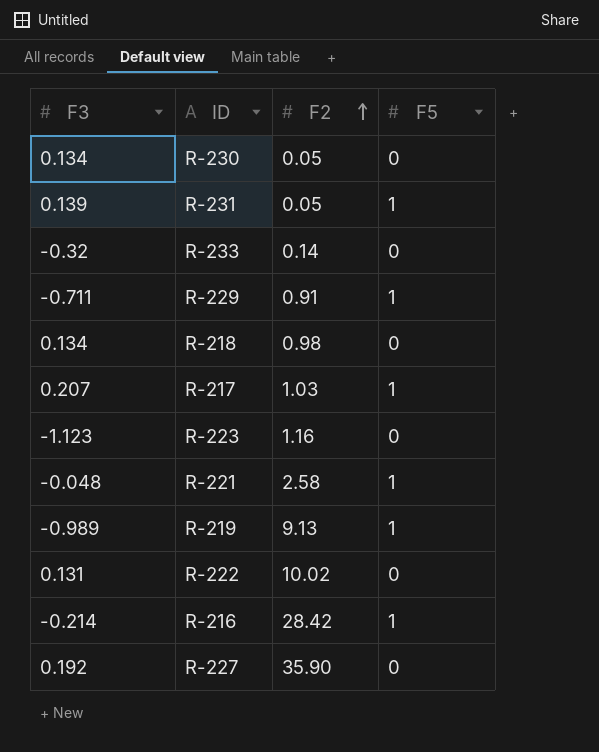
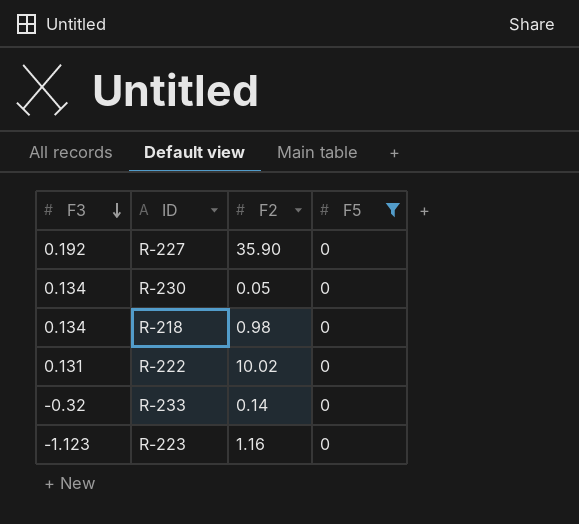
filter: none -> F5 = 0
row order: F2 ascending -> F3 descending

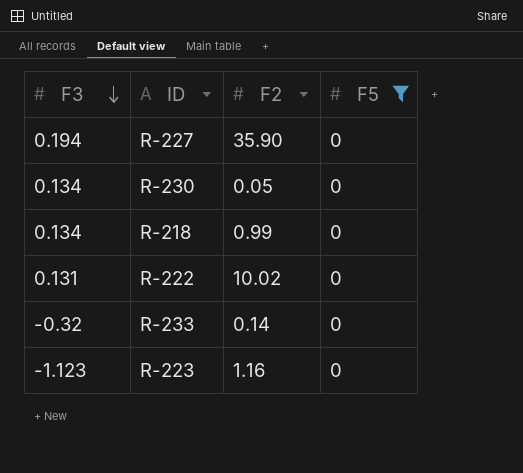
R-227 | F3: 0.192 -> 0.194
R-218 | F2: 0.98 -> 0.99

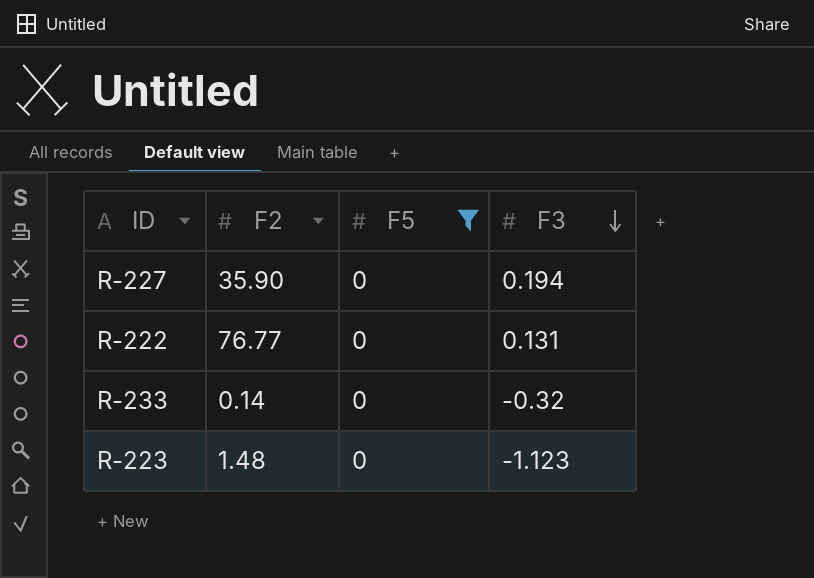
column F3 | position: 1 -> 4
row R-230: 0.134 | 0.05 | 0 -> none
row R-218: 0.134 | 0.99 | 0 -> none
R-222 | F2: 10.02 -> 76.77
R-223 | F2: 1.16 -> 1.48

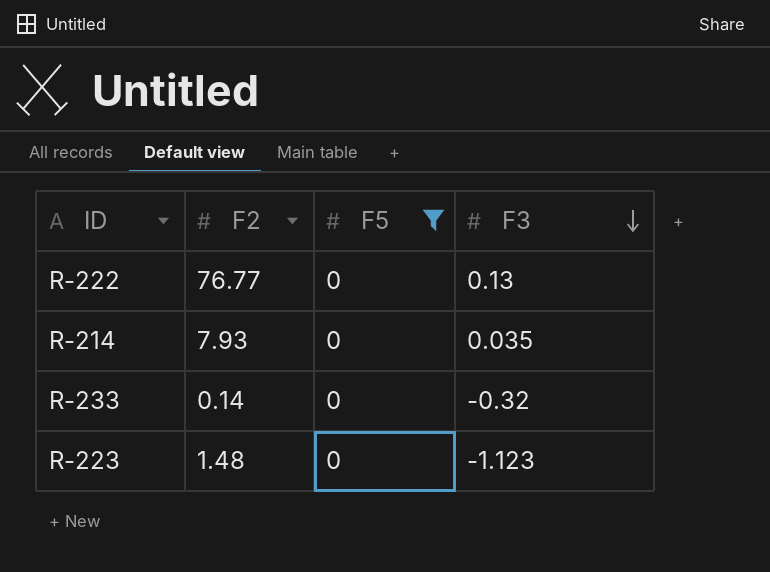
row R-227: 35.90 | 0 | 0.194 -> none
R-222 | F3: 0.131 -> 0.13
row R-214: none -> 7.93 | 0 | 0.035

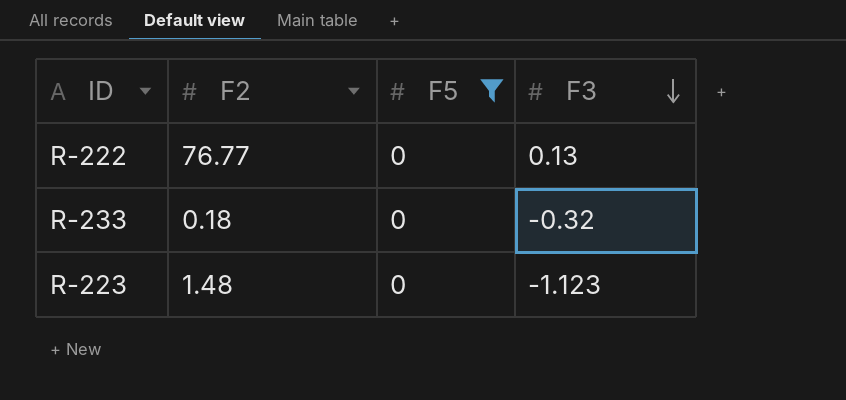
row R-214: 7.93 | 0 | 0.035 -> none
R-233 | F2: 0.14 -> 0.18

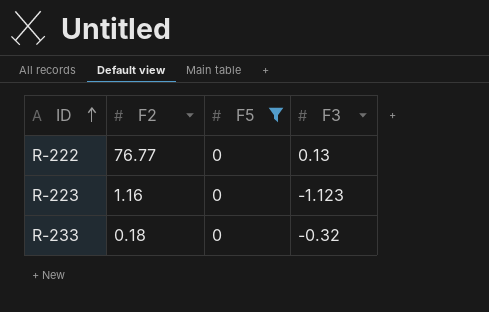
row order: F3 descending -> ID ascending
R-223 | F2: 1.48 -> 1.16

